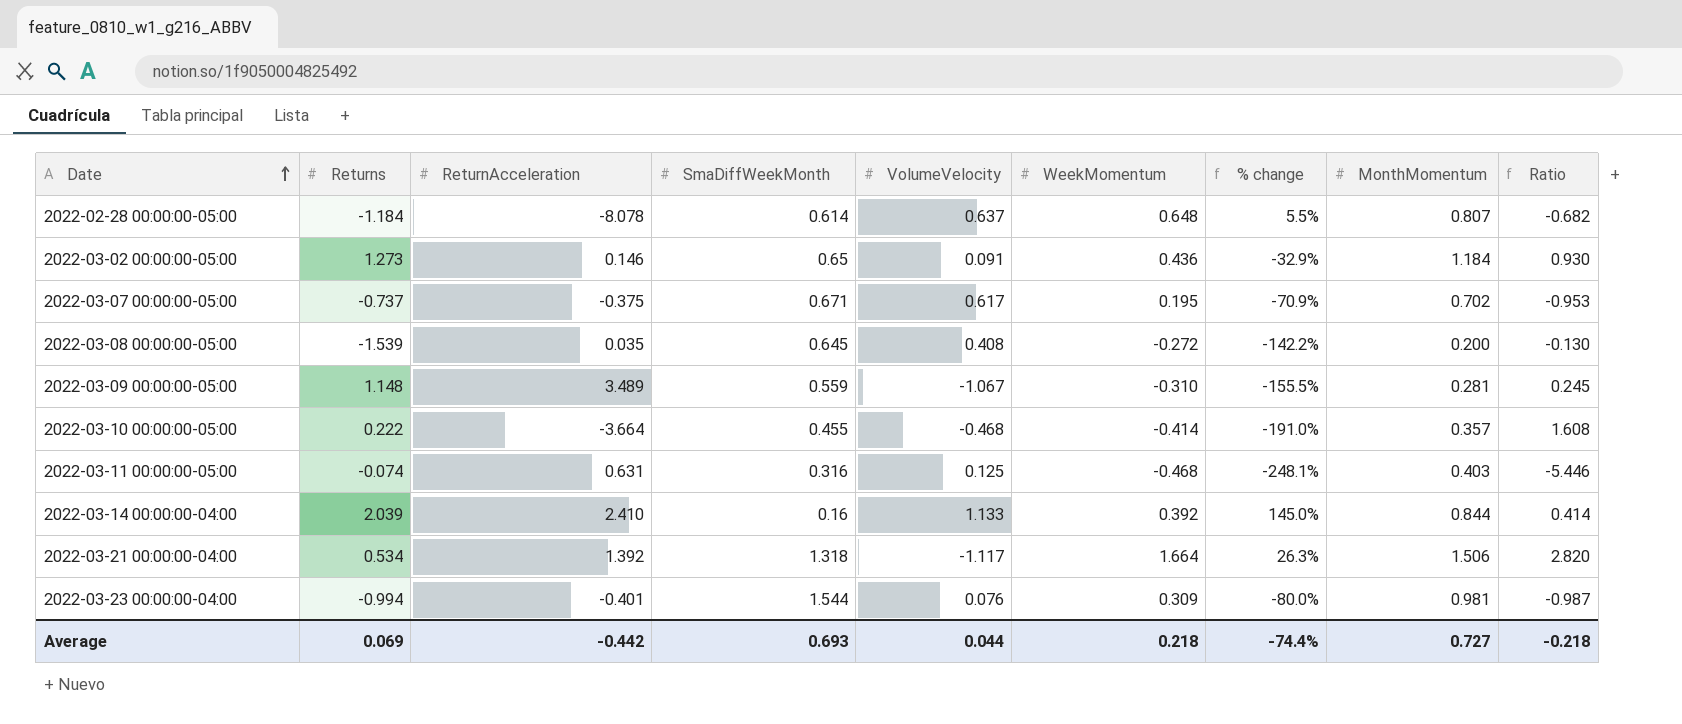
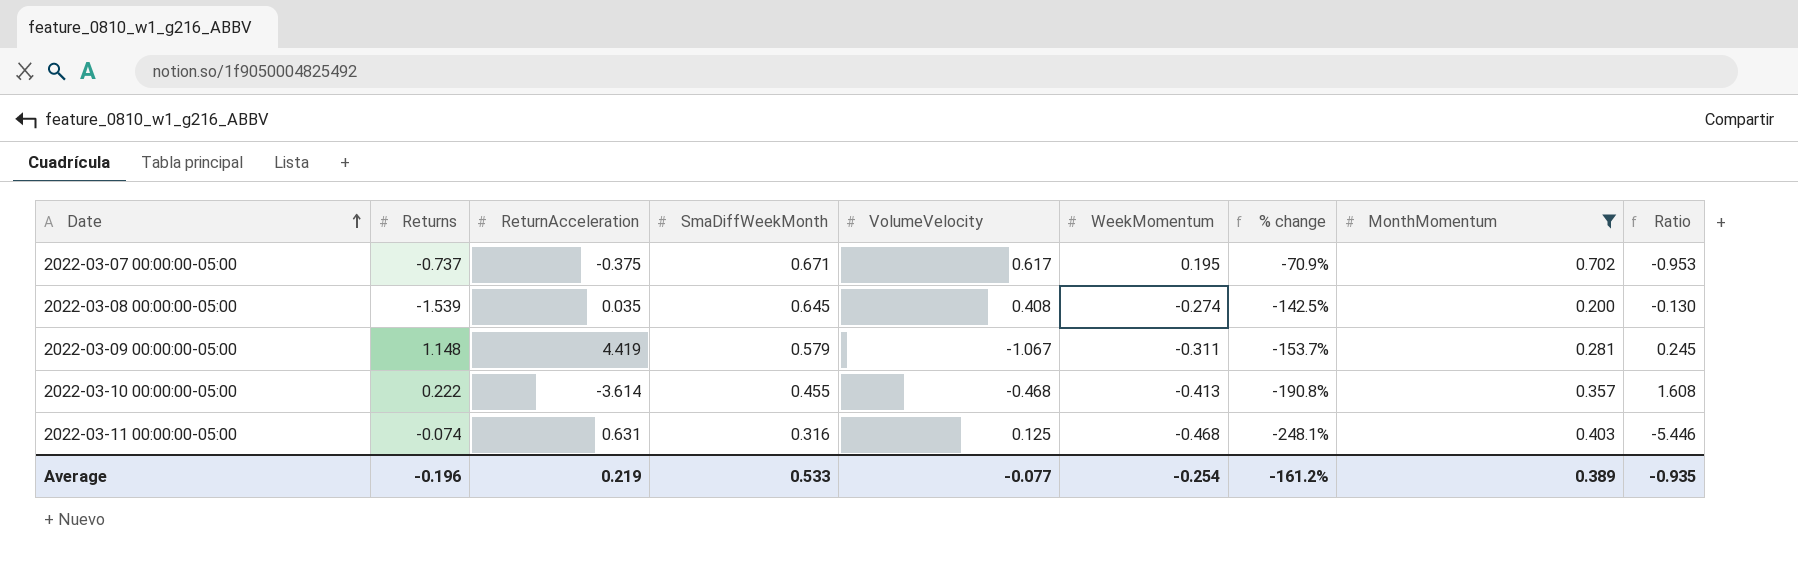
filter: none -> MonthMomentum <= 0.702
2022-03-08 00:00:00-05:00 | WeekMomentum: -0.272 -> -0.274
2022-03-08 00:00:00-05:00 | % change: -142.2% -> -142.5%
2022-03-09 00:00:00-05:00 | ReturnAcceleration: 3.489 -> 4.419
2022-03-09 00:00:00-05:00 | SmaDiffWeekMonth: 0.559 -> 0.579
2022-03-09 00:00:00-05:00 | WeekMomentum: -0.310 -> -0.311
2022-03-09 00:00:00-05:00 | % change: -155.5% -> -153.7%
2022-03-10 00:00:00-05:00 | ReturnAcceleration: -3.664 -> -3.614
2022-03-10 00:00:00-05:00 | WeekMomentum: -0.414 -> -0.413
2022-03-10 00:00:00-05:00 | % change: -191.0% -> -190.8%
Average | Returns: 0.069 -> -0.196
Average | ReturnAcceleration: -0.442 -> 0.219
Average | SmaDiffWeekMonth: 0.693 -> 0.533
Average | VolumeVelocity: 0.044 -> -0.077
Average | WeekMomentum: 0.218 -> -0.254
Average | % change: -74.4% -> -161.2%
Average | MonthMomentum: 0.727 -> 0.389
Average | Ratio: -0.218 -> -0.935

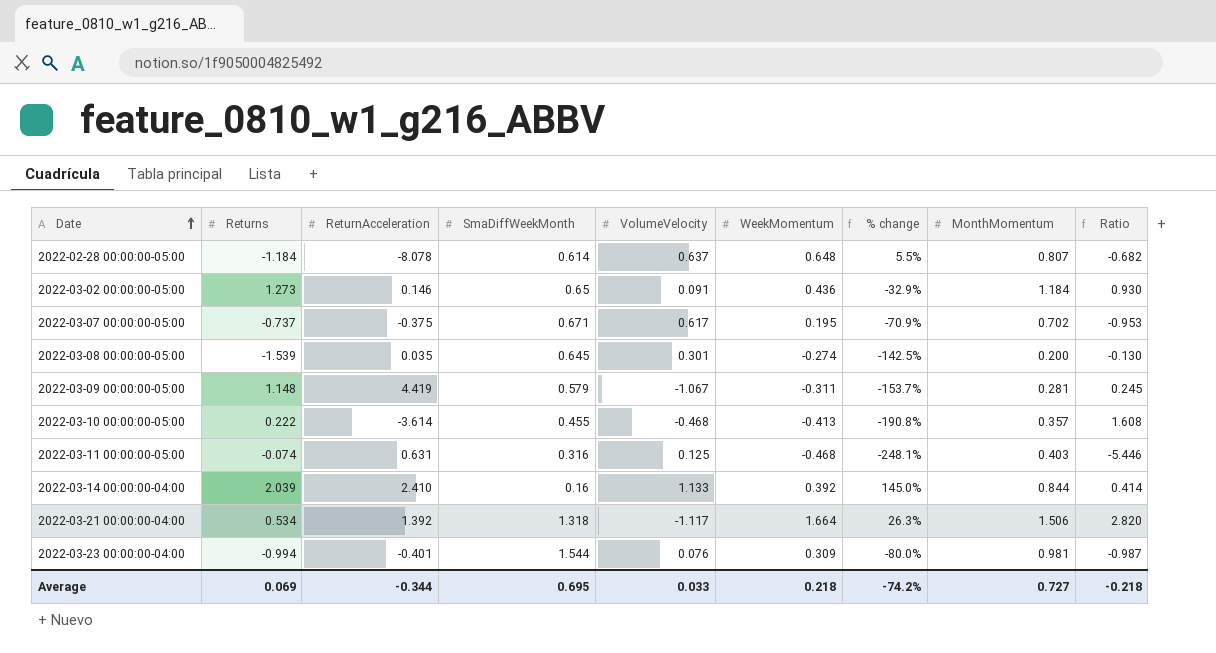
filter: MonthMomentum <= 0.702 -> none
2022-03-08 00:00:00-05:00 | VolumeVelocity: 0.408 -> 0.301
Average | Returns: -0.196 -> 0.069
Average | ReturnAcceleration: 0.219 -> -0.344
Average | SmaDiffWeekMonth: 0.533 -> 0.695
Average | VolumeVelocity: -0.077 -> 0.033
Average | WeekMomentum: -0.254 -> 0.218
Average | % change: -161.2% -> -74.2%
Average | MonthMomentum: 0.389 -> 0.727
Average | Ratio: -0.935 -> -0.218

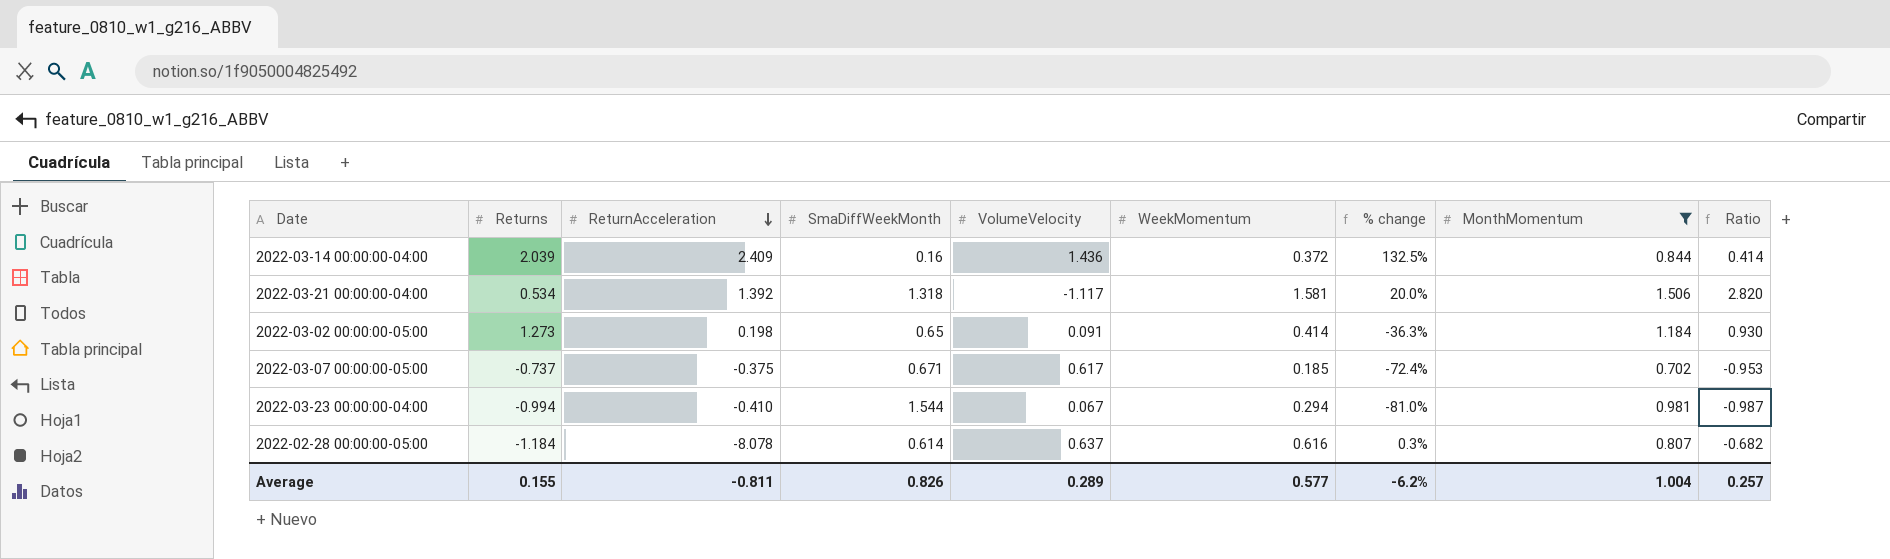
filter: none -> MonthMomentum >= 0.702
row order: Date ascending -> ReturnAcceleration descending
2022-03-14 00:00:00-04:00 | ReturnAcceleration: 2.410 -> 2.409
2022-03-14 00:00:00-04:00 | VolumeVelocity: 1.133 -> 1.436
2022-03-14 00:00:00-04:00 | WeekMomentum: 0.392 -> 0.372
2022-03-14 00:00:00-04:00 | % change: 145.0% -> 132.5%
2022-03-21 00:00:00-04:00 | WeekMomentum: 1.664 -> 1.581
2022-03-21 00:00:00-04:00 | % change: 26.3% -> 20.0%
2022-03-02 00:00:00-05:00 | ReturnAcceleration: 0.146 -> 0.198
2022-03-02 00:00:00-05:00 | WeekMomentum: 0.436 -> 0.414
2022-03-02 00:00:00-05:00 | % change: -32.9% -> -36.3%
2022-03-07 00:00:00-05:00 | WeekMomentum: 0.195 -> 0.185
2022-03-07 00:00:00-05:00 | % change: -70.9% -> -72.4%
2022-03-23 00:00:00-04:00 | ReturnAcceleration: -0.401 -> -0.410
2022-03-23 00:00:00-04:00 | VolumeVelocity: 0.076 -> 0.067
2022-03-23 00:00:00-04:00 | WeekMomentum: 0.309 -> 0.294
2022-03-23 00:00:00-04:00 | % change: -80.0% -> -81.0%
2022-02-28 00:00:00-05:00 | WeekMomentum: 0.648 -> 0.616
2022-02-28 00:00:00-05:00 | % change: 5.5% -> 0.3%
Average | Returns: 0.069 -> 0.155
Average | ReturnAcceleration: -0.344 -> -0.811
Average | SmaDiffWeekMonth: 0.695 -> 0.826
Average | VolumeVelocity: 0.033 -> 0.289
Average | WeekMomentum: 0.218 -> 0.577
Average | % change: -74.2% -> -6.2%
Average | MonthMomentum: 0.727 -> 1.004
Average | Ratio: -0.218 -> 0.257

